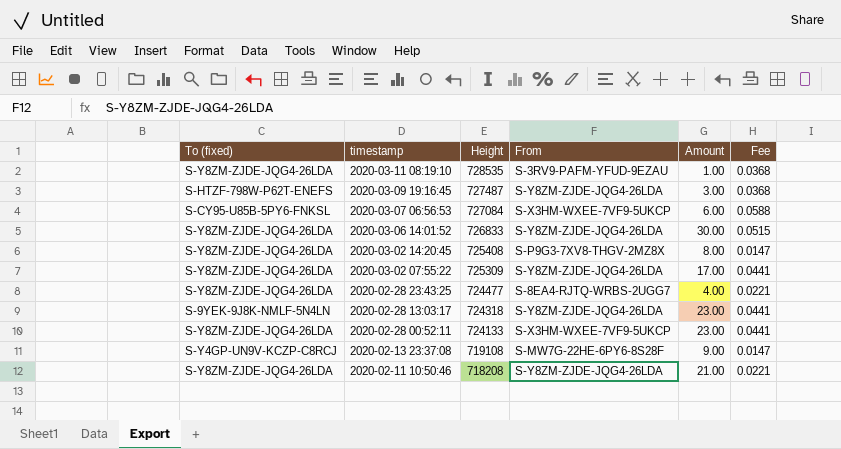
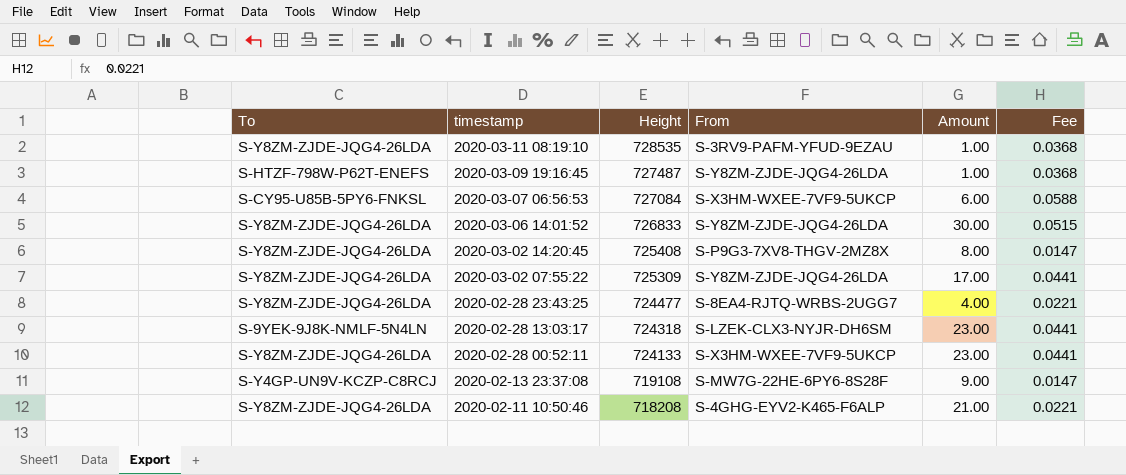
column name: To (fixed) -> To
2020-03-09 19:16:45 | Amount: 3.00 -> 1.00
2020-02-28 13:03:17 | From: S-Y8ZM-ZJDE-JQG4-26LDA -> S-LZEK-CLX3-NYJR-DH6SM
2020-02-11 10:50:46 | From: S-Y8ZM-ZJDE-JQG4-26LDA -> S-4GHG-EYV2-K465-F6ALP

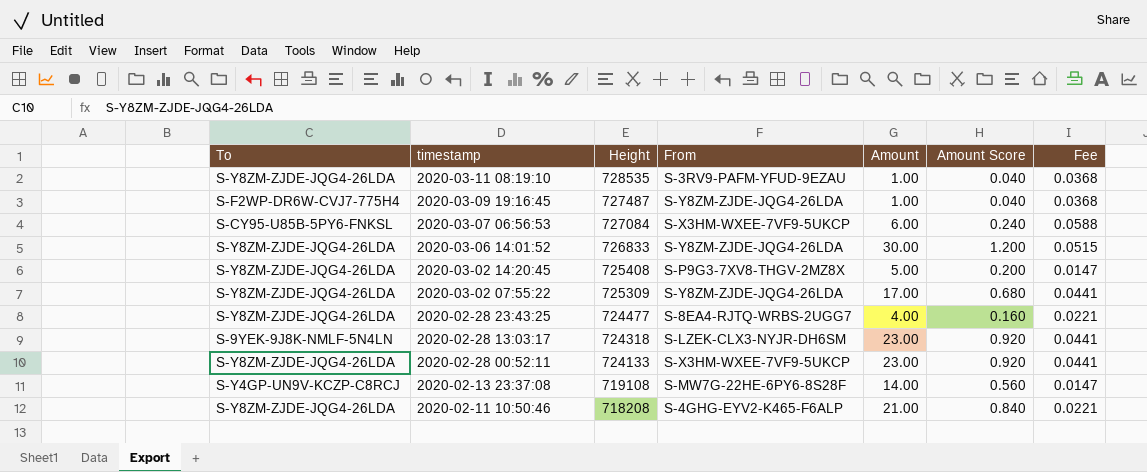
column Amount Score | formula: none -> [Amount] * 0.04
2020-03-09 19:16:45 | To: S-HTZF-798W-P62T-ENEFS -> S-F2WP-DR6W-CVJ7-775H4
2020-03-02 14:20:45 | Amount: 8.00 -> 5.00
2020-02-13 23:37:08 | Amount: 9.00 -> 14.00

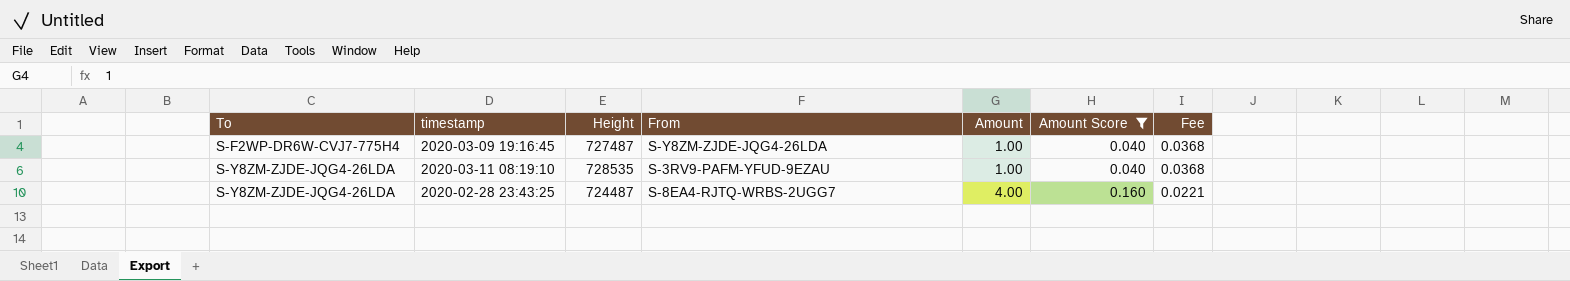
filter: none -> Amount Score <= 0.160
row order: timestamp descending -> To ascending
2020-02-28 23:43:25 | Height: 724477 -> 724487

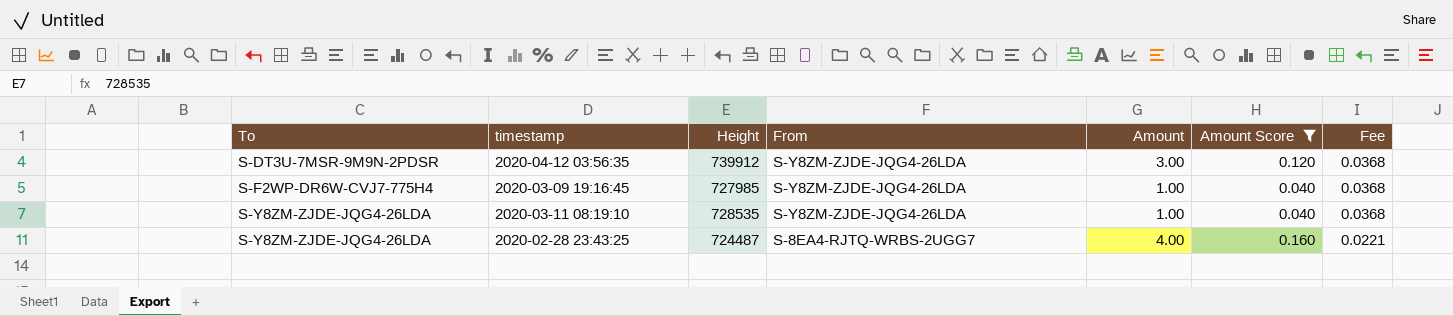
row 2020-04-12 03:56:35: none -> S-DT3U-7MSR-9M9N-2PDSR | 739912 | S-Y8ZM-ZJDE-JQG4-26LDA | 3.00 | 0.120 | 0.0368
2020-03-09 19:16:45 | Height: 727487 -> 727985
2020-03-11 08:19:10 | From: S-3RV9-PAFM-YFUD-9EZAU -> S-Y8ZM-ZJDE-JQG4-26LDA

